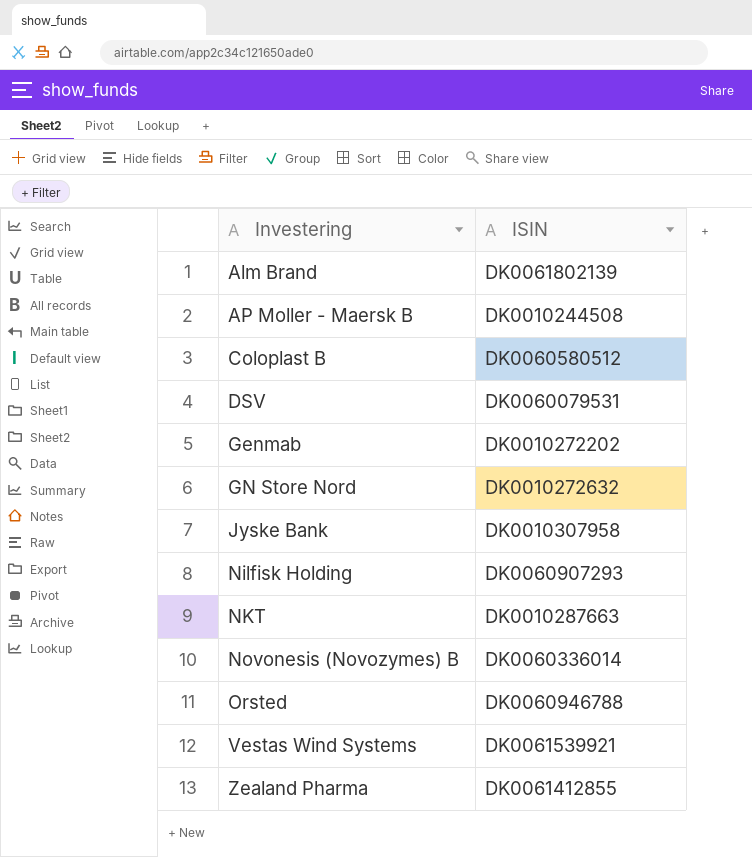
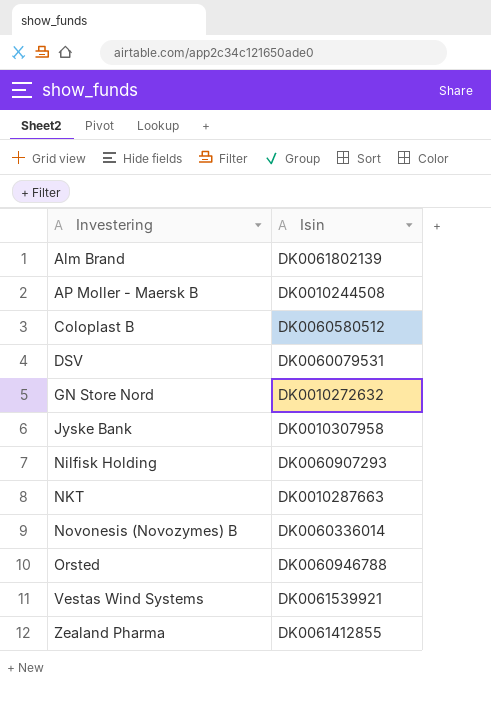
column name: ISIN -> Isin
row Genmab: DK0010272202 -> none

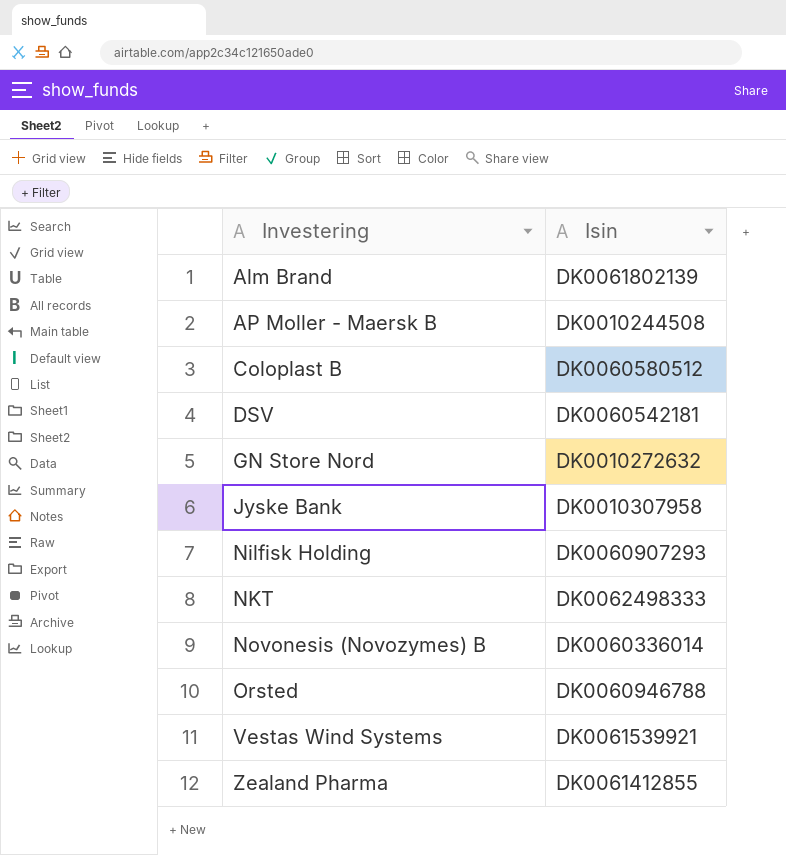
DSV | Isin: DK0060079531 -> DK0060542181
NKT | Isin: DK0010287663 -> DK0062498333

